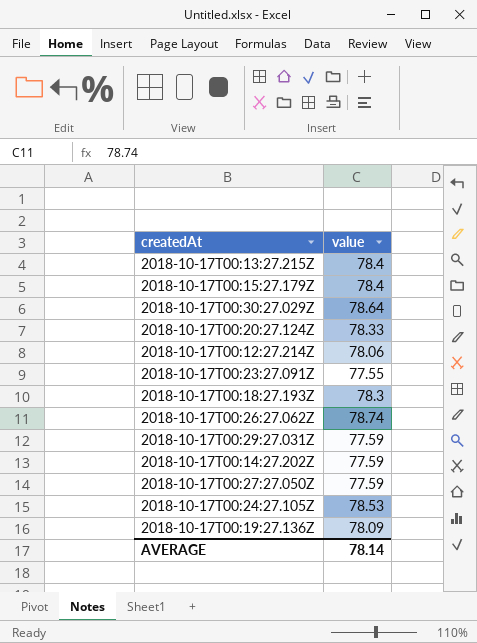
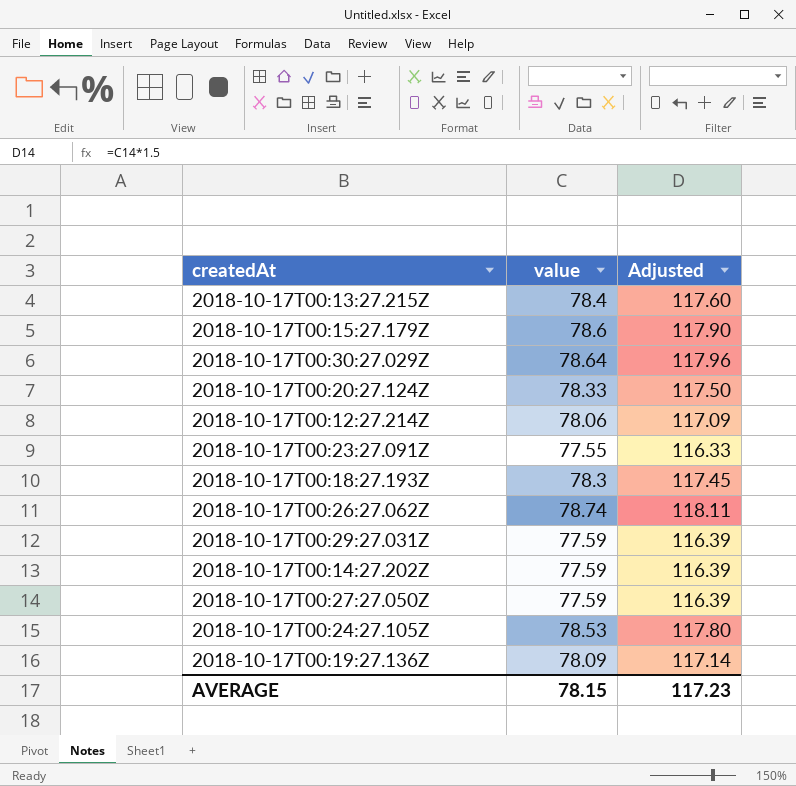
column Adjusted | formula: none -> [value] * 1.5
2018-10-17T00:15:27.179Z | value: 78.4 -> 78.6
AVERAGE | value: 78.14 -> 78.15

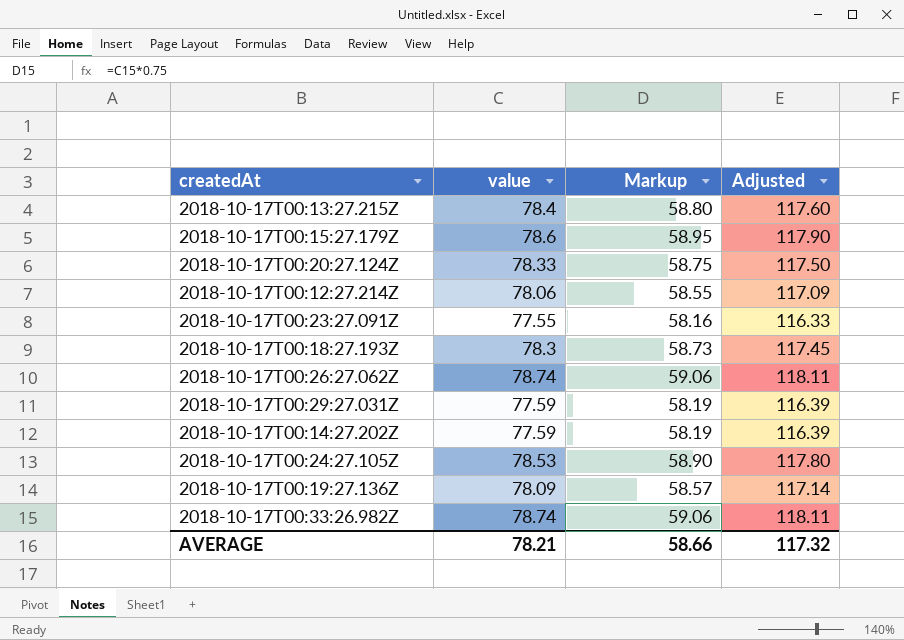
column Markup | formula: none -> [value] * 0.75
row 2018-10-17T00:30:27.029Z: 78.64 | 117.96 -> none
row 2018-10-17T00:27:27.050Z: 77.59 | 116.39 -> none
row 2018-10-17T00:33:26.982Z: none -> 78.74 | 59.06 | 118.11
AVERAGE | value: 78.15 -> 78.21
AVERAGE | Adjusted: 117.23 -> 117.32

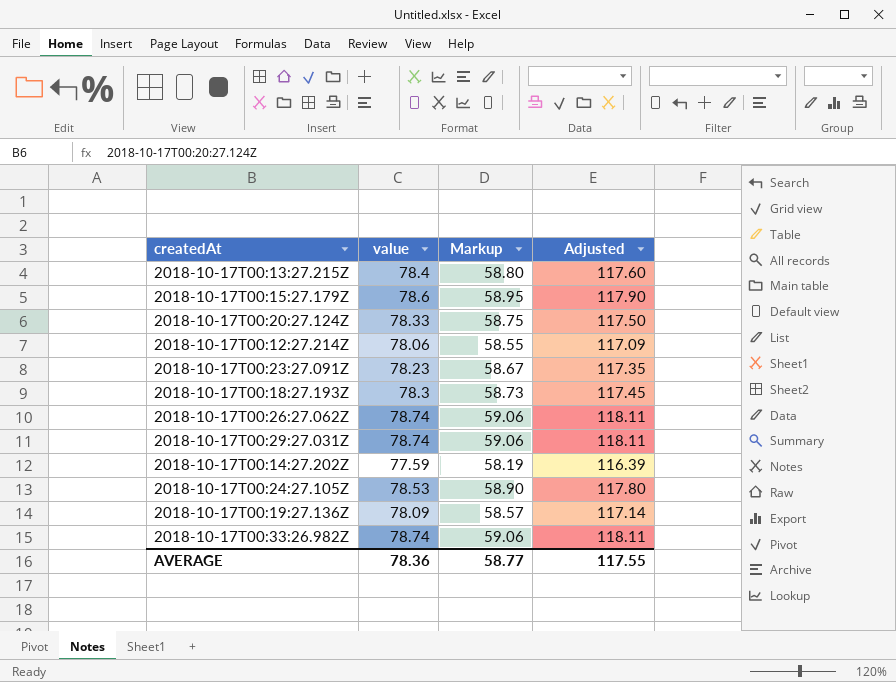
2018-10-17T00:23:27.091Z | value: 77.55 -> 78.23
2018-10-17T00:23:27.091Z | Markup: 58.16 -> 58.67
2018-10-17T00:23:27.091Z | Adjusted: 116.33 -> 117.35
2018-10-17T00:29:27.031Z | value: 77.59 -> 78.74
2018-10-17T00:29:27.031Z | Markup: 58.19 -> 59.06
2018-10-17T00:29:27.031Z | Adjusted: 116.39 -> 118.11
AVERAGE | value: 78.21 -> 78.36
AVERAGE | Markup: 58.66 -> 58.77
AVERAGE | Adjusted: 117.32 -> 117.55

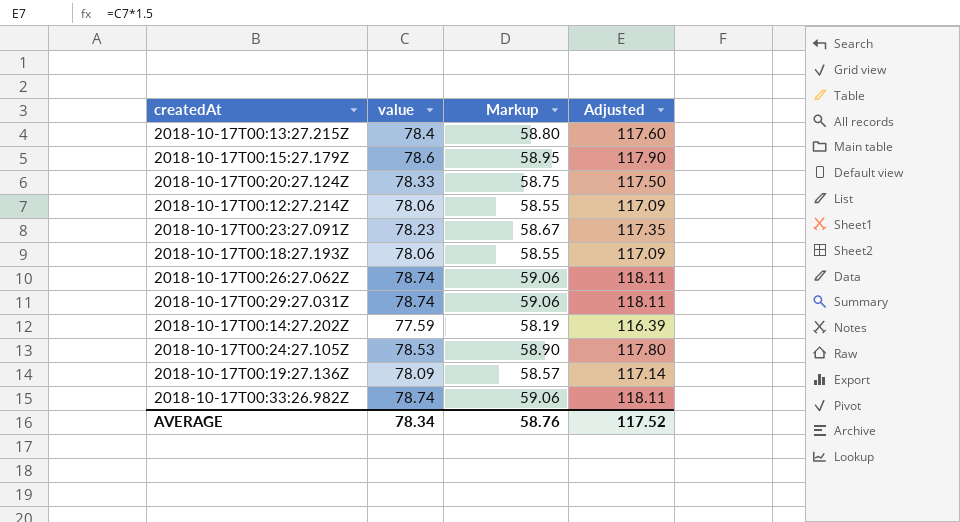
2018-10-17T00:18:27.193Z | value: 78.3 -> 78.06
2018-10-17T00:18:27.193Z | Markup: 58.73 -> 58.55
2018-10-17T00:18:27.193Z | Adjusted: 117.45 -> 117.09
AVERAGE | value: 78.36 -> 78.34
AVERAGE | Markup: 58.77 -> 58.76
AVERAGE | Adjusted: 117.55 -> 117.52

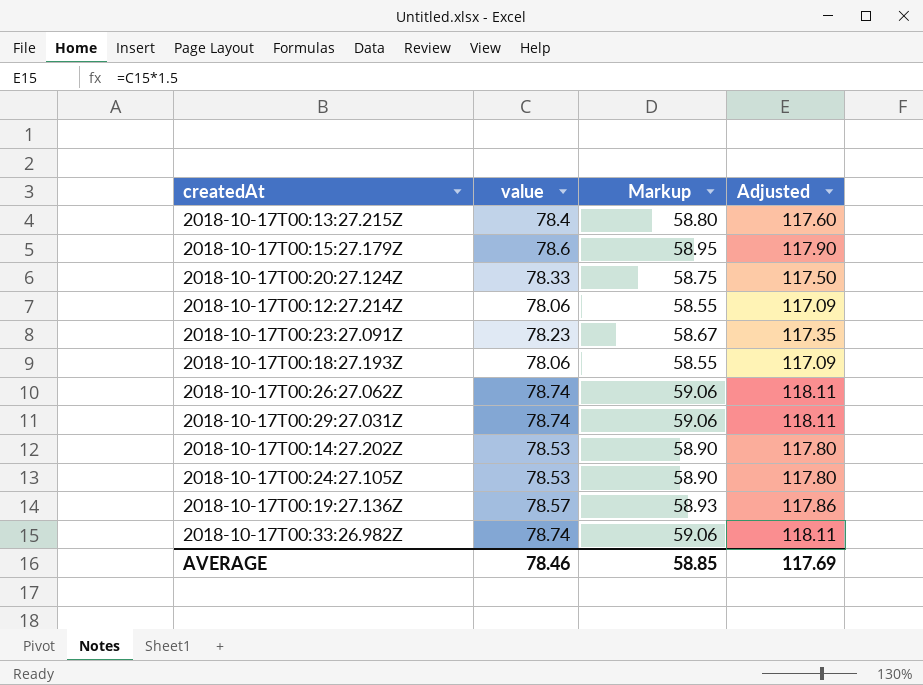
2018-10-17T00:14:27.202Z | value: 77.59 -> 78.53
2018-10-17T00:14:27.202Z | Markup: 58.19 -> 58.90
2018-10-17T00:14:27.202Z | Adjusted: 116.39 -> 117.80
2018-10-17T00:19:27.136Z | value: 78.09 -> 78.57
2018-10-17T00:19:27.136Z | Markup: 58.57 -> 58.93
2018-10-17T00:19:27.136Z | Adjusted: 117.14 -> 117.86
AVERAGE | value: 78.34 -> 78.46
AVERAGE | Markup: 58.76 -> 58.85
AVERAGE | Adjusted: 117.52 -> 117.69

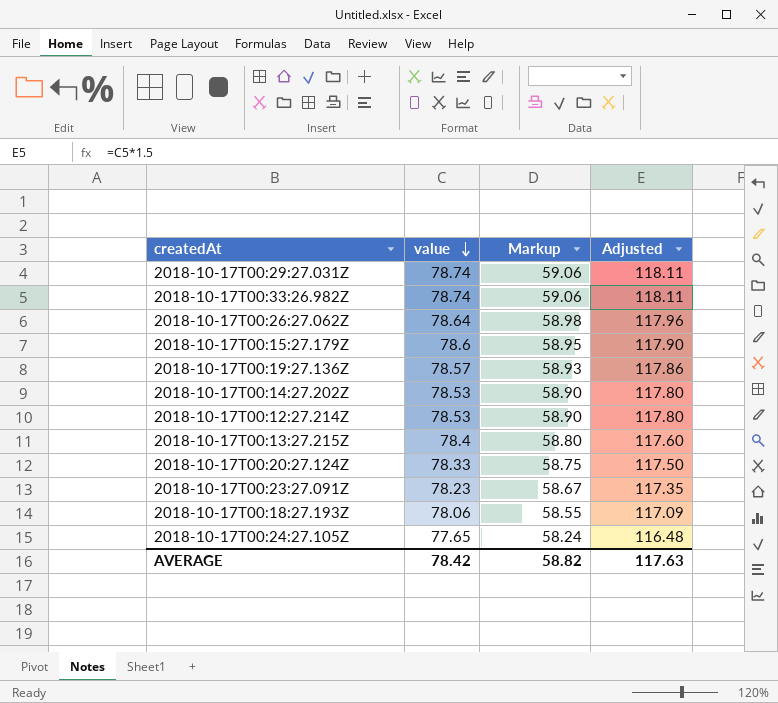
row order: none -> value descending
2018-10-17T00:26:27.062Z | value: 78.74 -> 78.64
2018-10-17T00:26:27.062Z | Markup: 59.06 -> 58.98
2018-10-17T00:26:27.062Z | Adjusted: 118.11 -> 117.96
2018-10-17T00:12:27.214Z | value: 78.06 -> 78.53
2018-10-17T00:12:27.214Z | Markup: 58.55 -> 58.90
2018-10-17T00:12:27.214Z | Adjusted: 117.09 -> 117.80
2018-10-17T00:24:27.105Z | value: 78.53 -> 77.65
2018-10-17T00:24:27.105Z | Markup: 58.90 -> 58.24
2018-10-17T00:24:27.105Z | Adjusted: 117.80 -> 116.48
AVERAGE | value: 78.46 -> 78.42
AVERAGE | Markup: 58.85 -> 58.82
AVERAGE | Adjusted: 117.69 -> 117.63

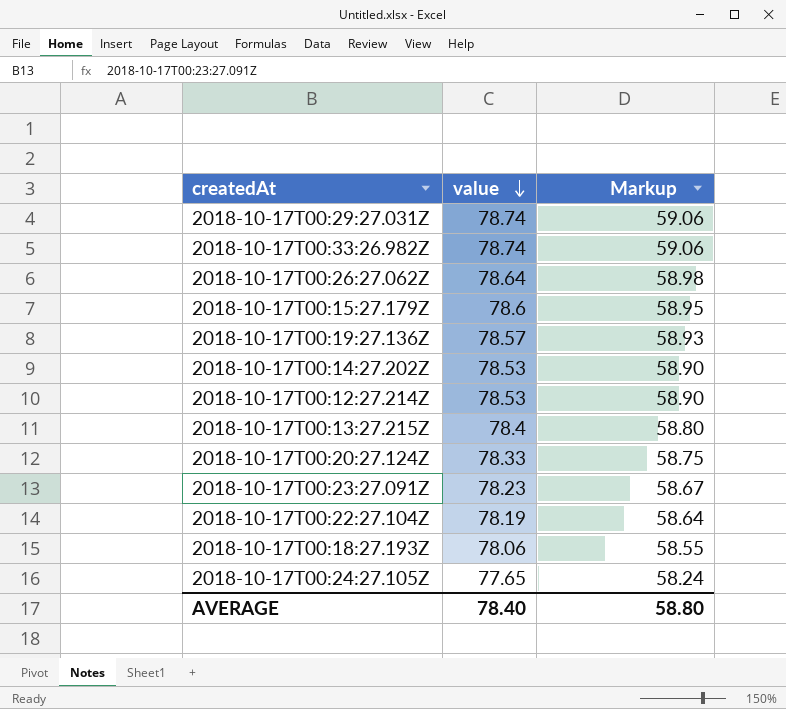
column Adjusted | formula: [value] * 1.5 -> none
row 2018-10-17T00:22:27.104Z: none -> 78.19 | 58.64
AVERAGE | value: 78.42 -> 78.40
AVERAGE | Markup: 58.82 -> 58.80

